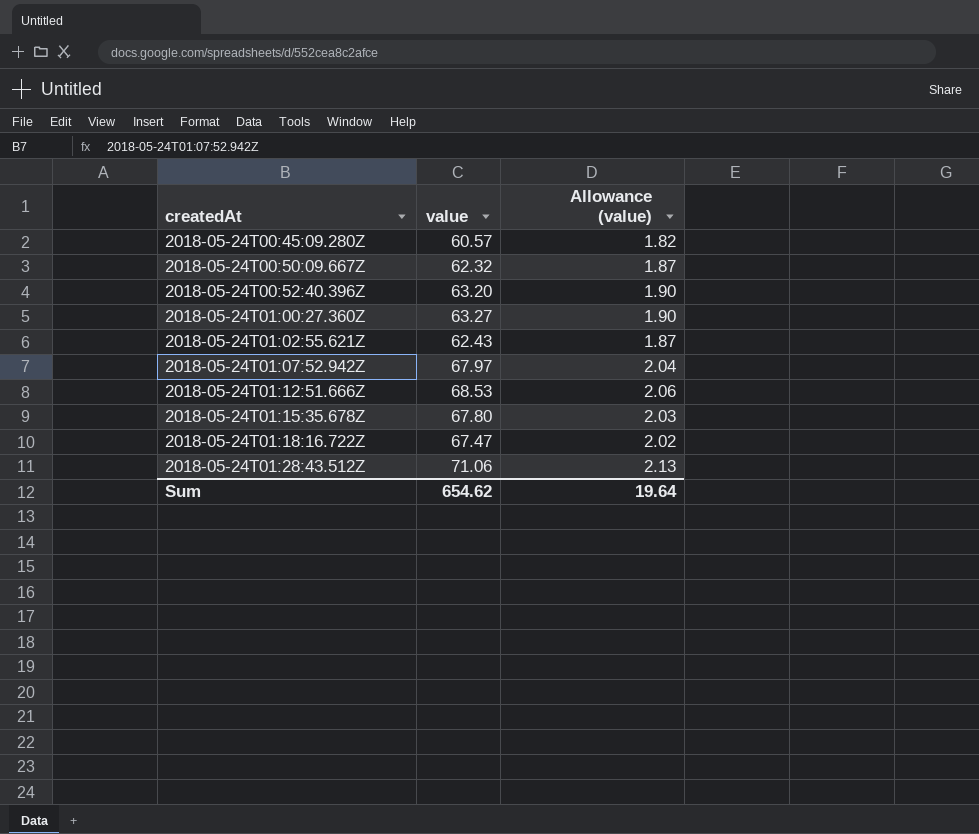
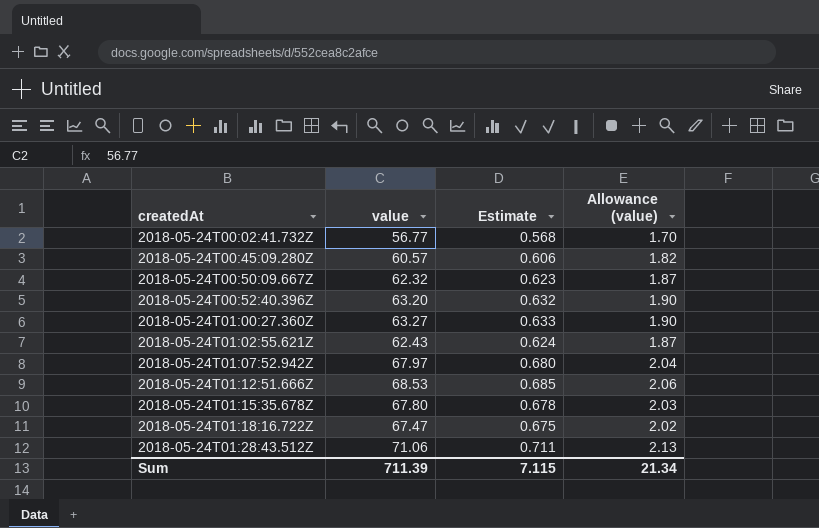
column Estimate | formula: none -> [value] * 0.01
row 2018-05-24T00:02:41.732Z: none -> 56.77 | 0.568 | 1.70
Sum | value: 654.62 -> 711.39
Sum | Allowance (value): 19.64 -> 21.34

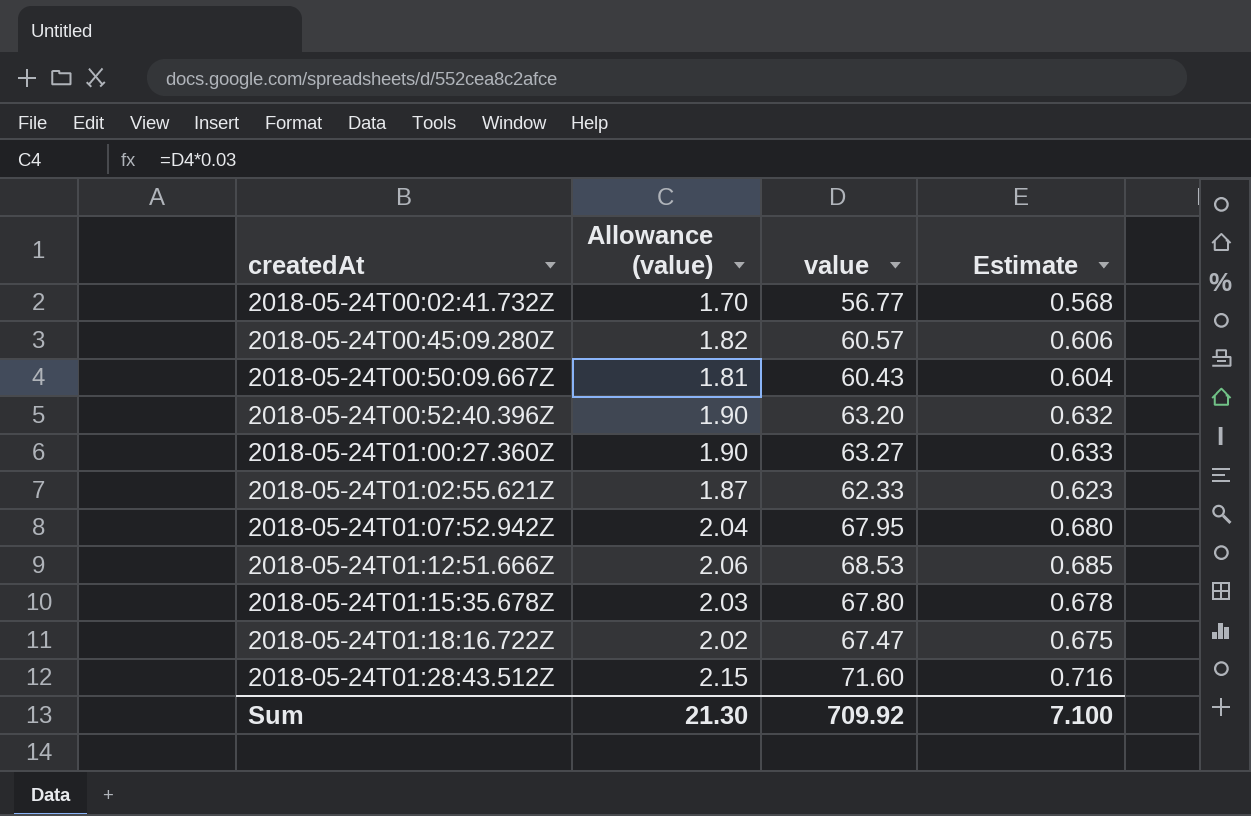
column Allowance (value) | position: 4 -> 2
2018-05-24T00:50:09.667Z | Allowance (value): 1.87 -> 1.81
2018-05-24T00:50:09.667Z | value: 62.32 -> 60.43
2018-05-24T00:50:09.667Z | Estimate: 0.623 -> 0.604
2018-05-24T01:02:55.621Z | value: 62.43 -> 62.33
2018-05-24T01:02:55.621Z | Estimate: 0.624 -> 0.623
2018-05-24T01:07:52.942Z | value: 67.97 -> 67.95
2018-05-24T01:28:43.512Z | Allowance (value): 2.13 -> 2.15
2018-05-24T01:28:43.512Z | value: 71.06 -> 71.60
2018-05-24T01:28:43.512Z | Estimate: 0.711 -> 0.716
Sum | Allowance (value): 21.34 -> 21.30
Sum | value: 711.39 -> 709.92
Sum | Estimate: 7.115 -> 7.100

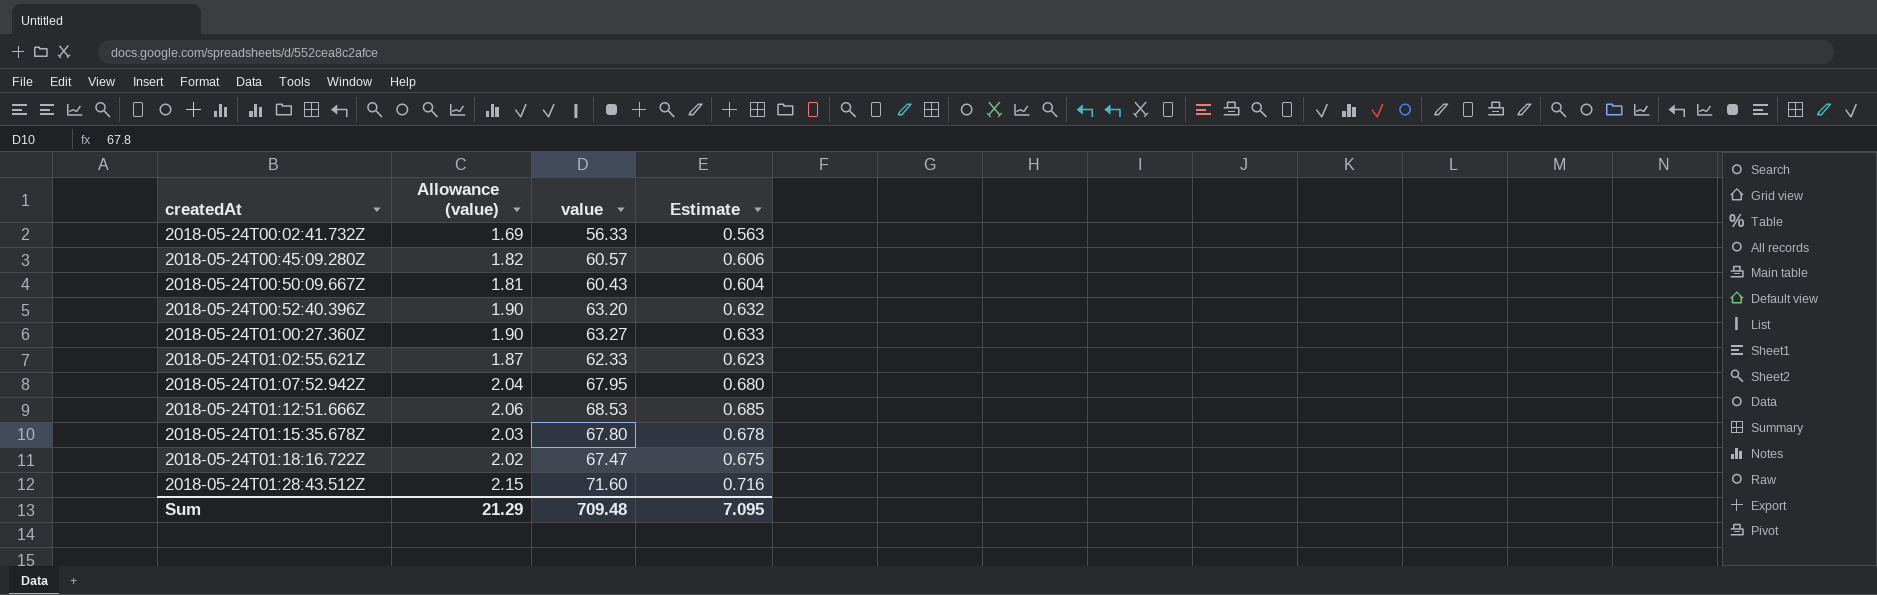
2018-05-24T00:02:41.732Z | Allowance (value): 1.70 -> 1.69
2018-05-24T00:02:41.732Z | value: 56.77 -> 56.33
2018-05-24T00:02:41.732Z | Estimate: 0.568 -> 0.563
Sum | Allowance (value): 21.30 -> 21.29
Sum | value: 709.92 -> 709.48
Sum | Estimate: 7.100 -> 7.095

